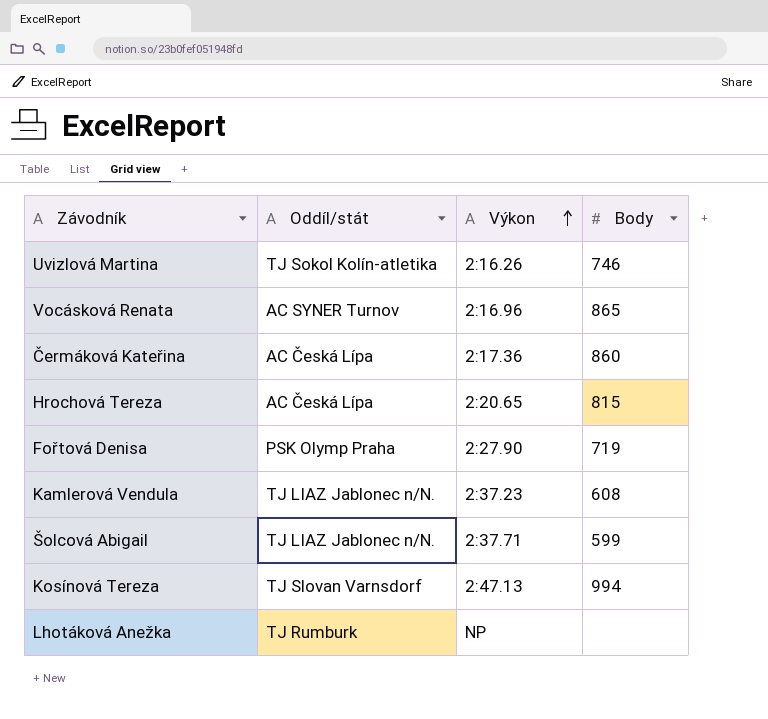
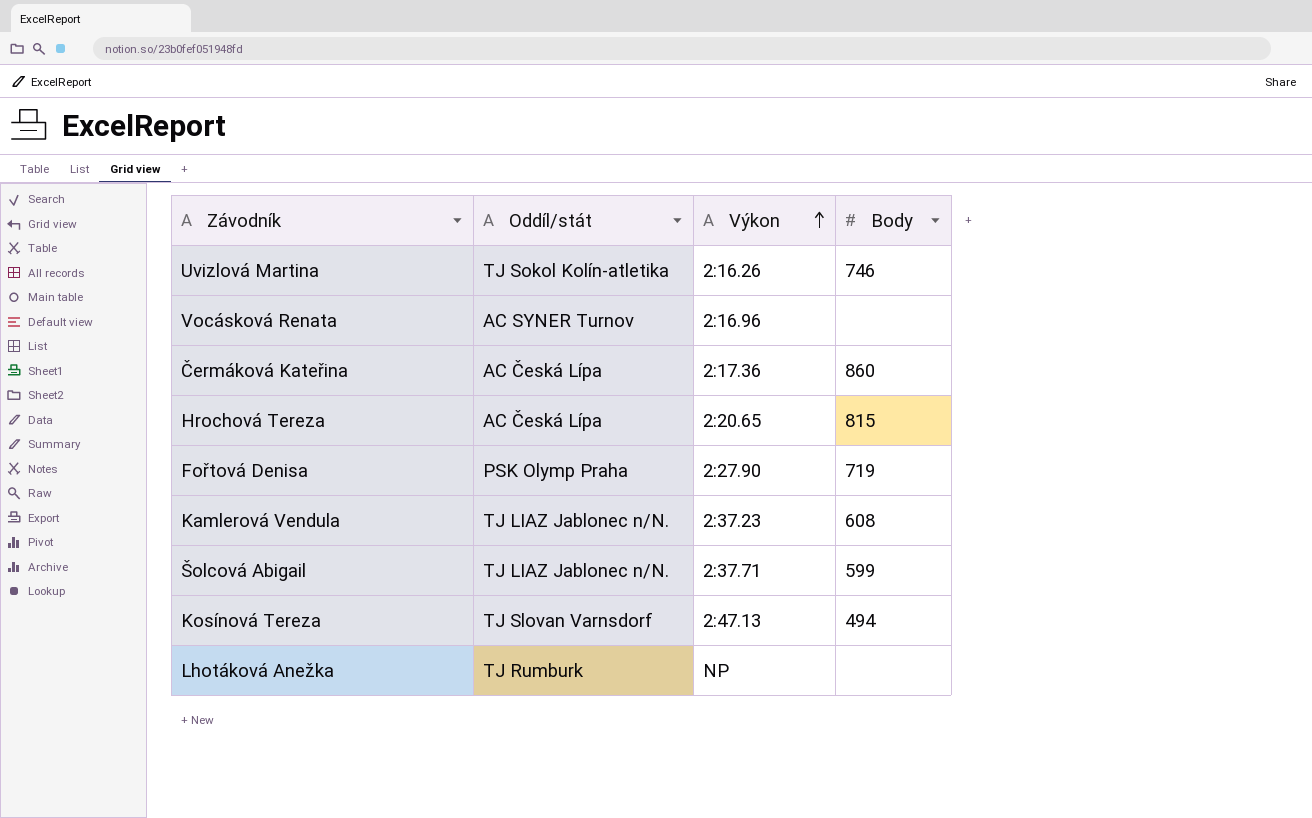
Vocásková Renata | Body: 865 -> none
Kosínová Tereza | Body: 994 -> 494

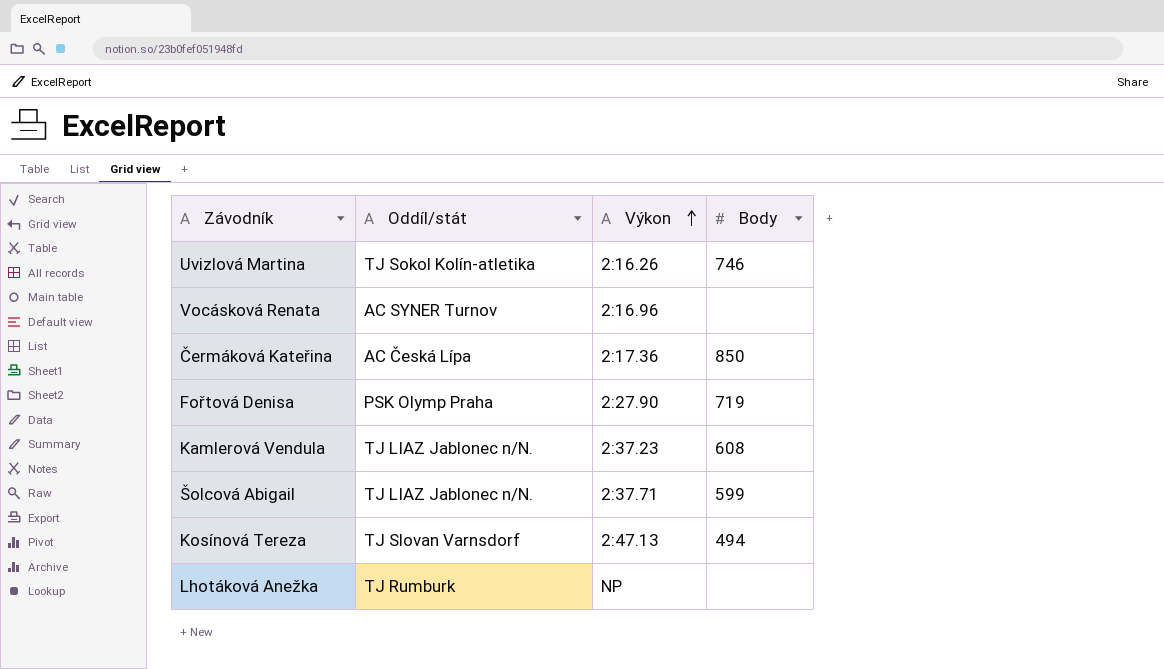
row Hrochová Tereza: AC Česká Lípa | 2:20.65 | 815 -> none
Čermáková Kateřina | Body: 860 -> 850

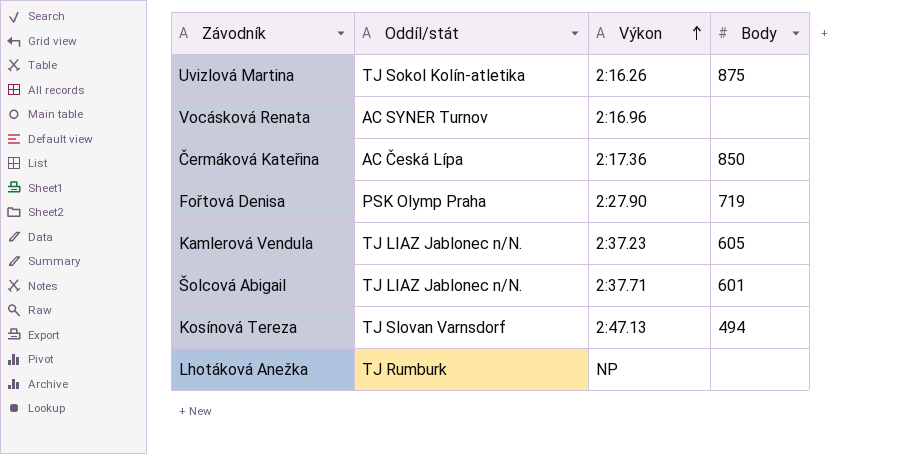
Uvizlová Martina | Body: 746 -> 875
Kamlerová Vendula | Body: 608 -> 605
Šolcová Abigail | Body: 599 -> 601

